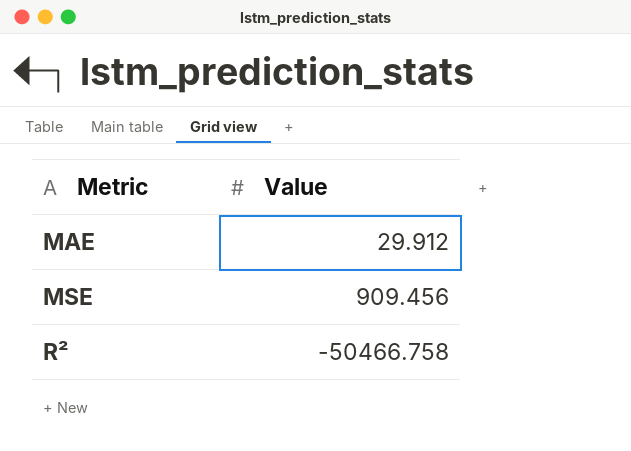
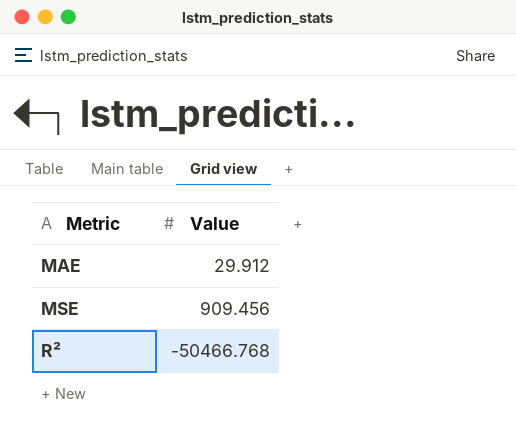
R² | Value: -50466.758 -> -50466.768

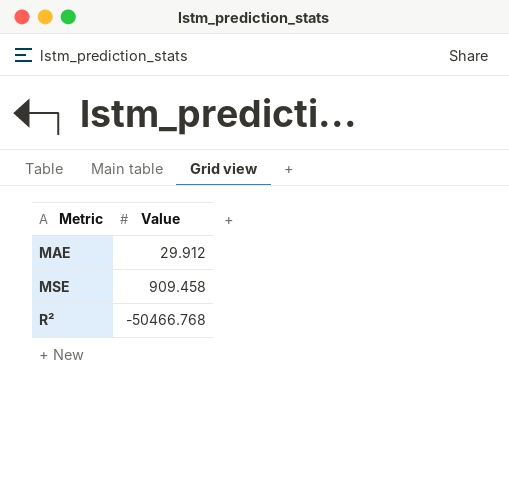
MSE | Value: 909.456 -> 909.458

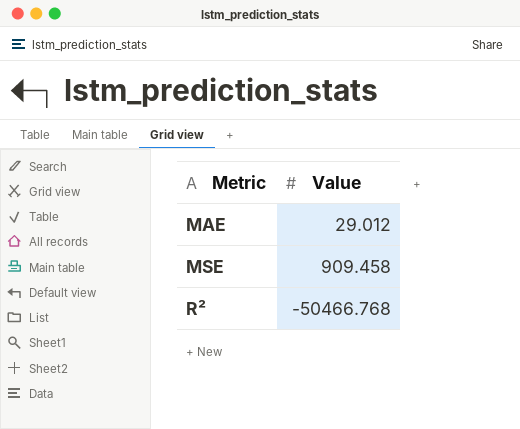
MAE | Value: 29.912 -> 29.012

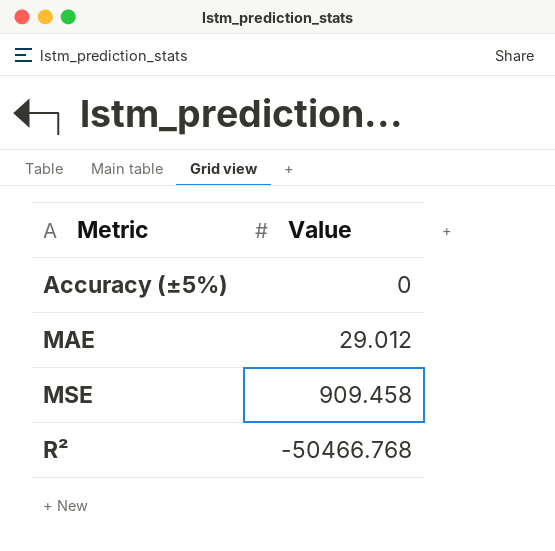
row Accuracy (±5%): none -> 0

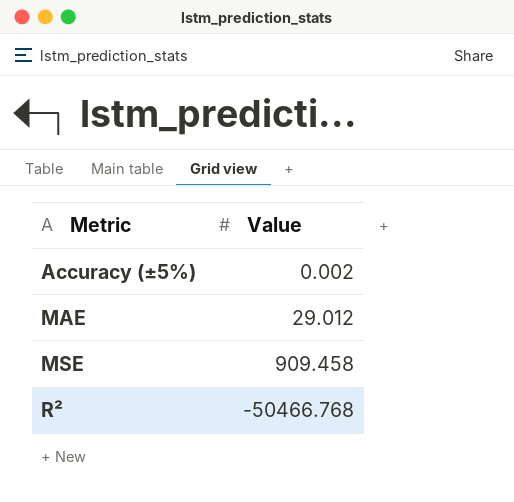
Accuracy (±5%) | Value: 0 -> 0.002

